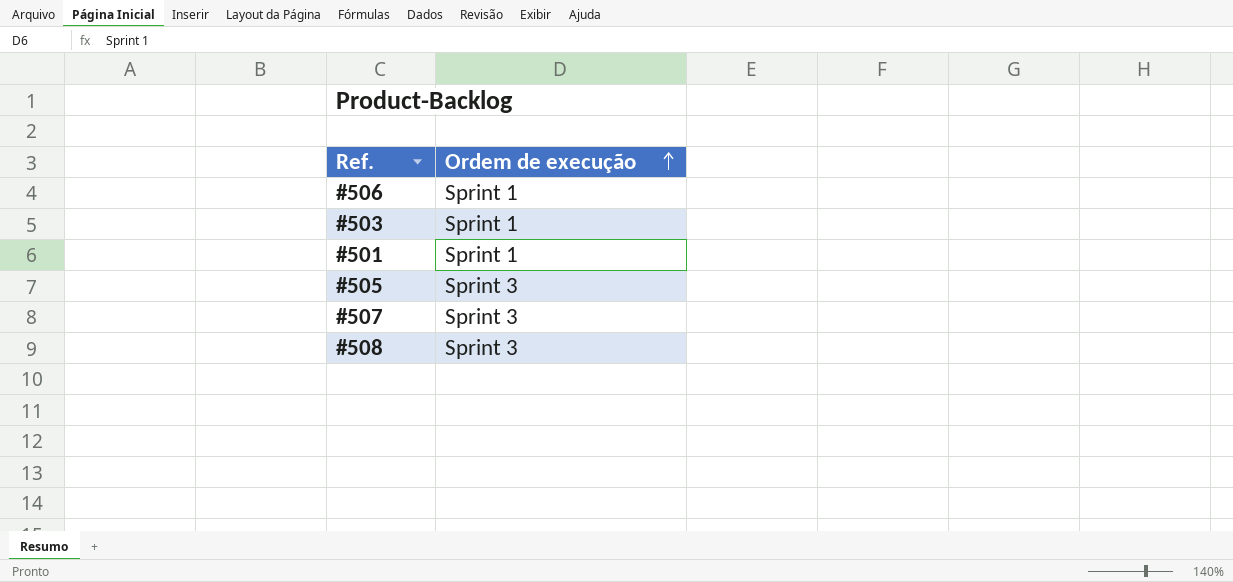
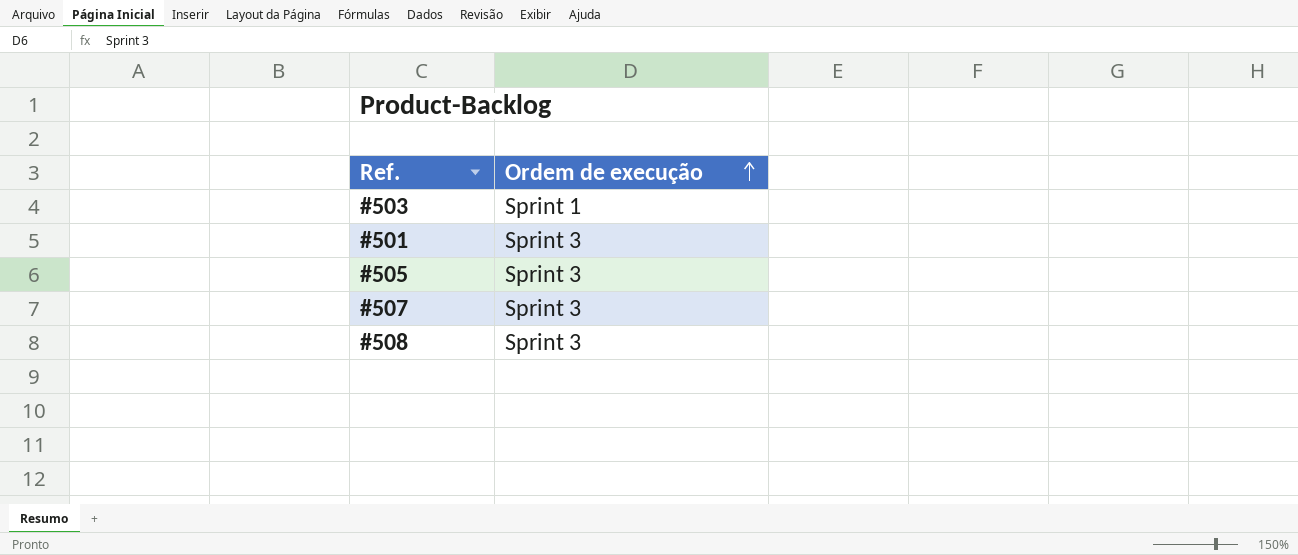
row #506: Sprint 1 -> none
#501 | Ordem de execução: Sprint 1 -> Sprint 3

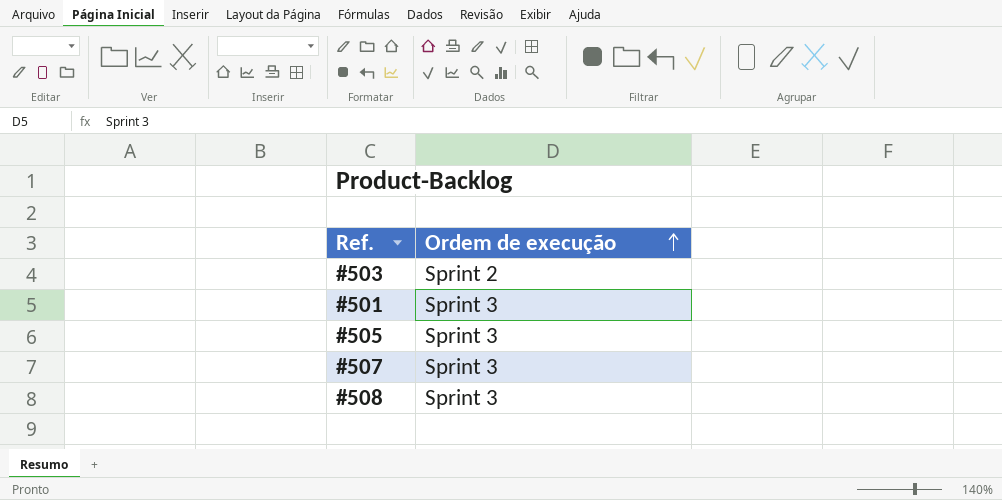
#503 | Ordem de execução: Sprint 1 -> Sprint 2

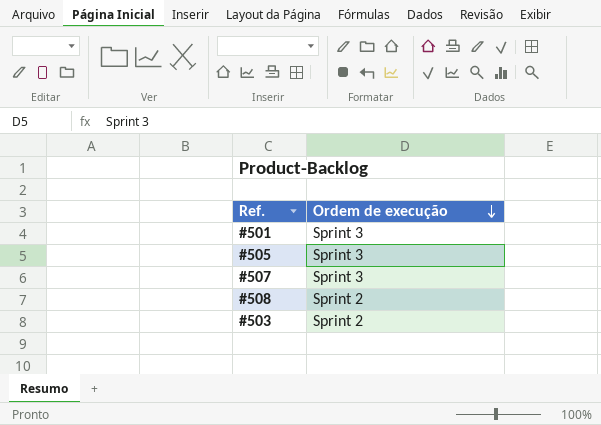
row order: Ordem de execução ascending -> Ordem de execução descending
#508 | Ordem de execução: Sprint 3 -> Sprint 2

